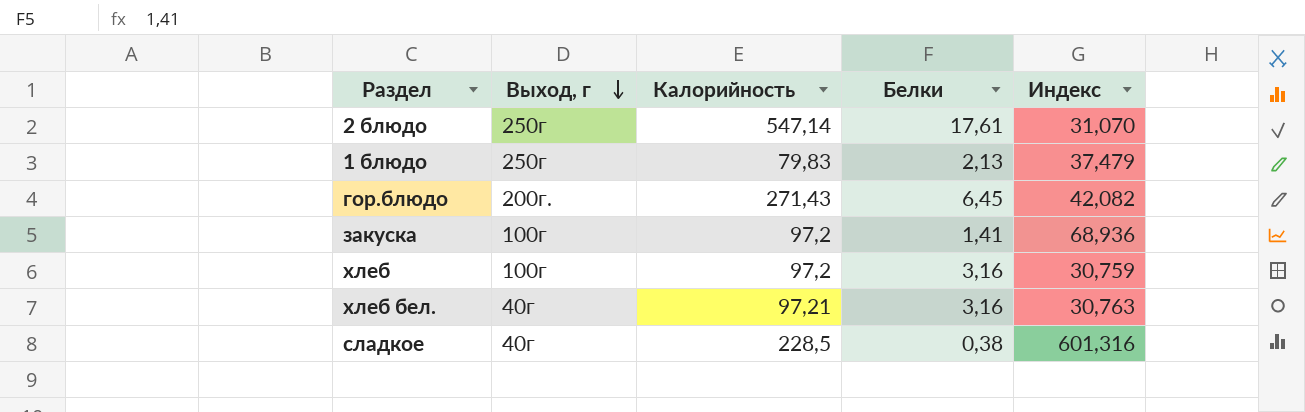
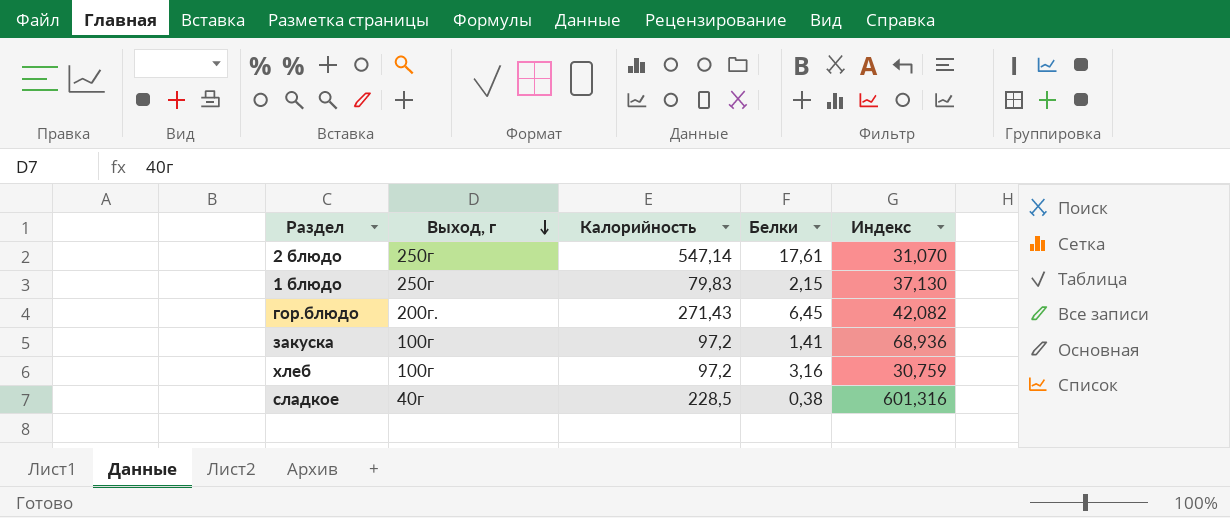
row хлеб бел.: 40г | 97,21 | 3,16 | 30,763 -> none
1 блюдо | Белки: 2,13 -> 2,15
1 блюдо | Индекс: 37,479 -> 37,130

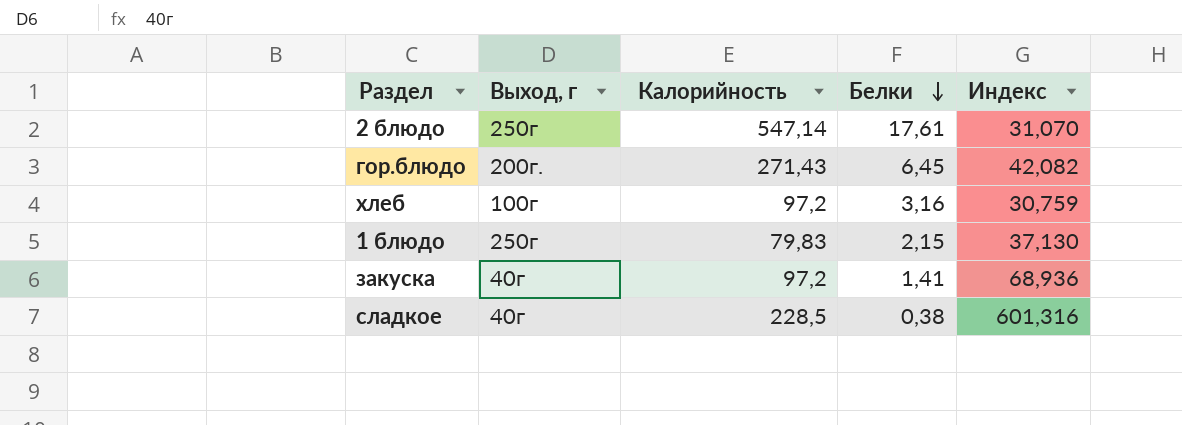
row order: Выход, г descending -> Белки descending
закуска | Выход, г: 100г -> 40г

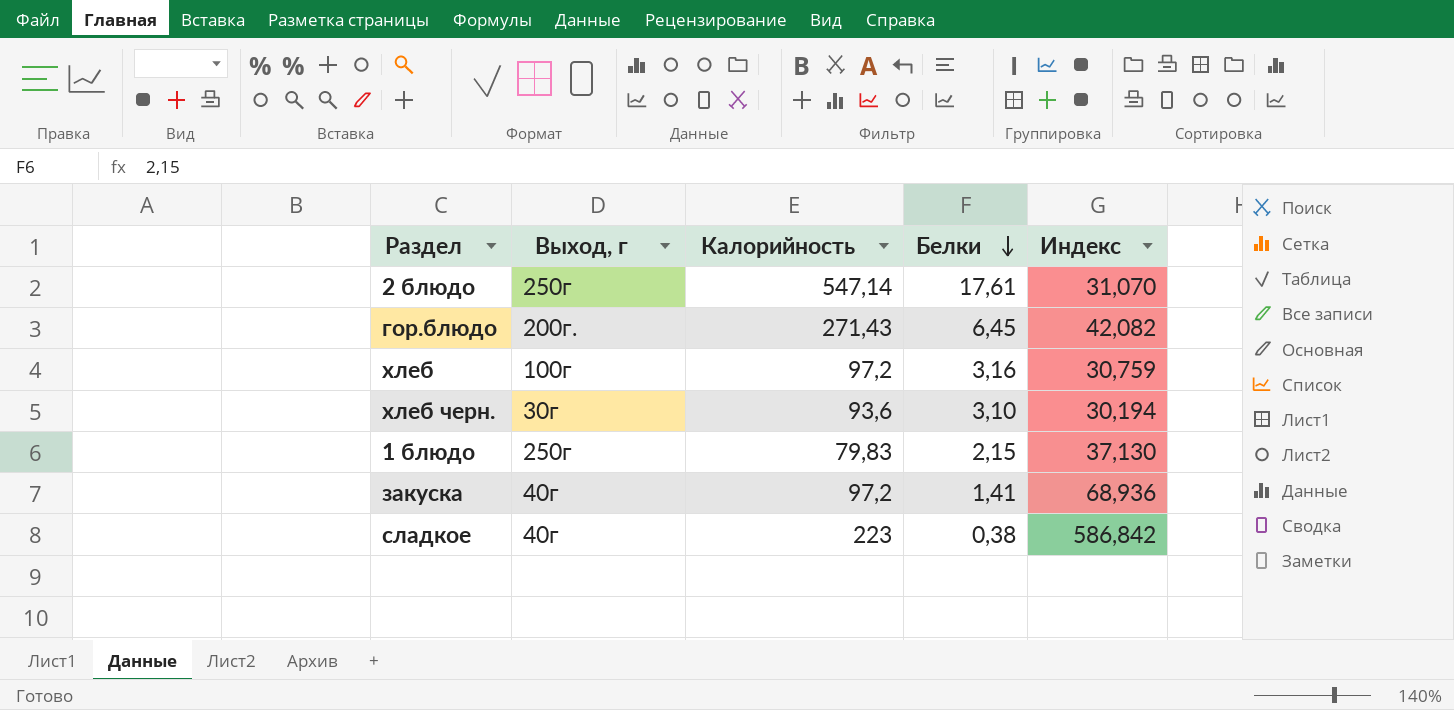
row хлеб черн.: none -> 30г | 93,6 | 3,10 | 30,194
сладкое | Калорийность: 228,5 -> 223
сладкое | Индекс: 601,316 -> 586,842

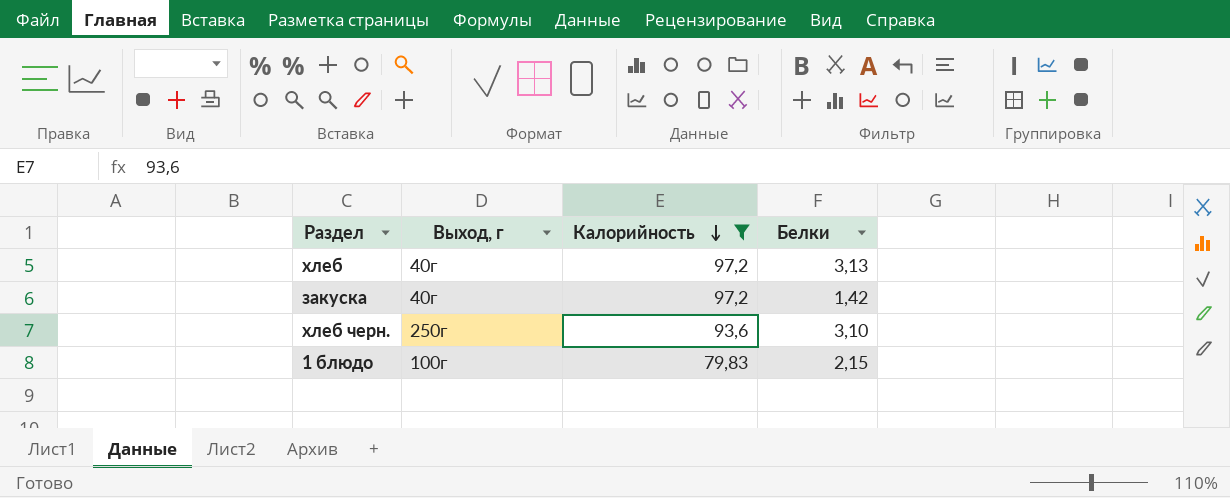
filter: none -> Калорийность <= 97,2
row order: Белки descending -> Калорийность descending
column Индекс | formula: [Калорийность] / [Белки] -> none
хлеб | Выход, г: 100г -> 40г
хлеб | Белки: 3,16 -> 3,13
закуска | Белки: 1,41 -> 1,42
хлеб черн. | Выход, г: 30г -> 250г
1 блюдо | Выход, г: 250г -> 100г

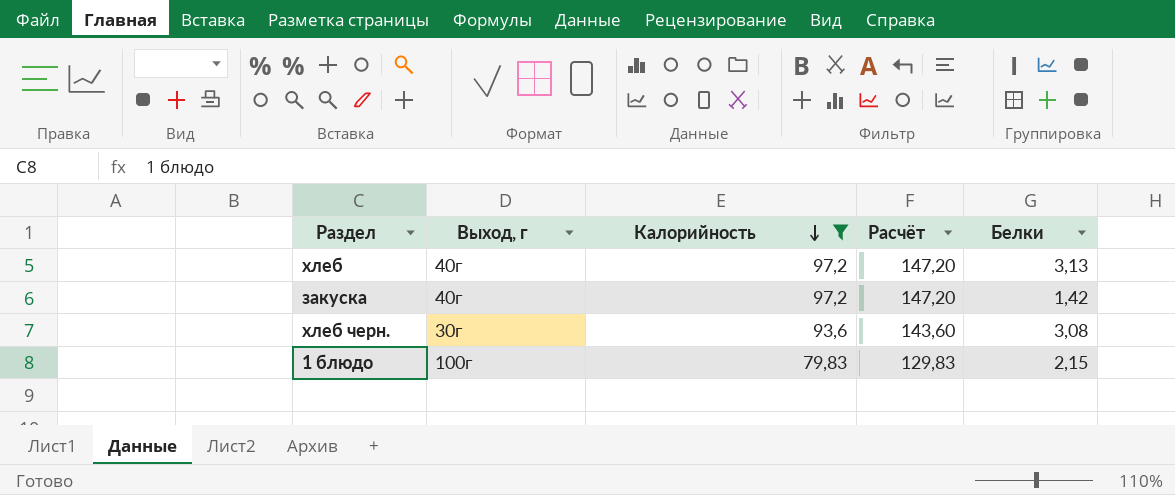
column Расчёт | formula: none -> [Калорийность] + 50
хлеб черн. | Выход, г: 250г -> 30г
хлеб черн. | Белки: 3,10 -> 3,08

